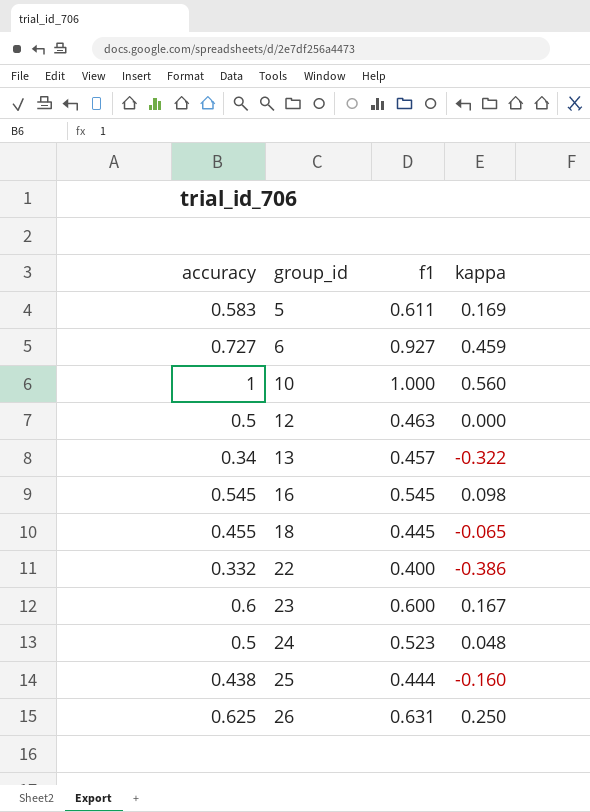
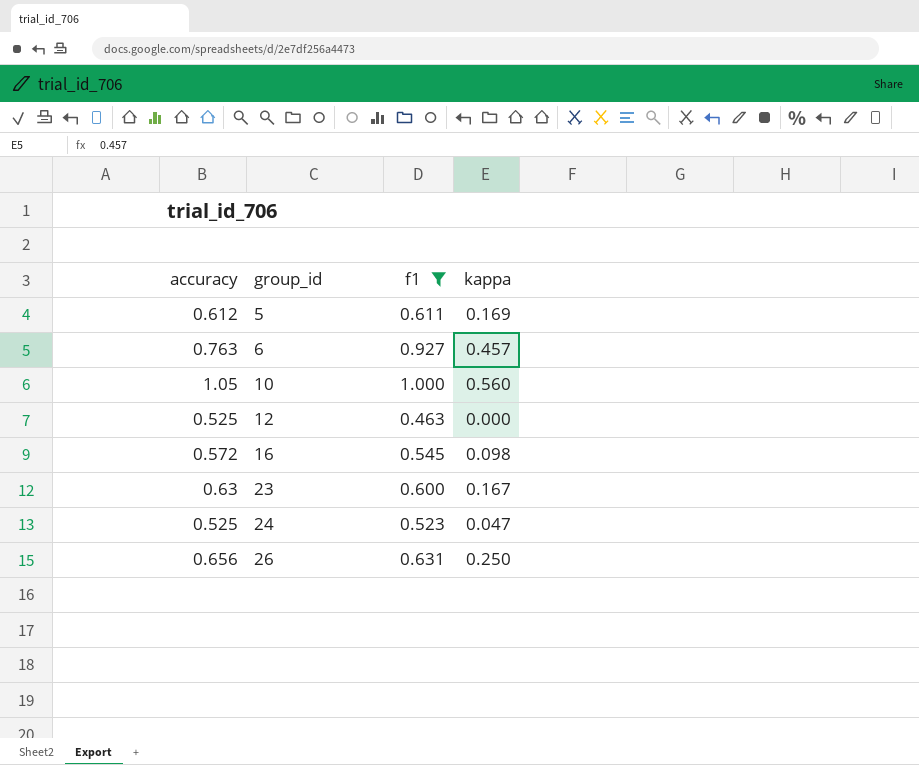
filter: none -> f1 >= 0.463
5 | accuracy: 0.583 -> 0.612
6 | accuracy: 0.727 -> 0.763
6 | kappa: 0.459 -> 0.457
10 | accuracy: 1 -> 1.05
12 | accuracy: 0.5 -> 0.525
16 | accuracy: 0.545 -> 0.572
23 | accuracy: 0.6 -> 0.63
24 | accuracy: 0.5 -> 0.525
24 | kappa: 0.048 -> 0.047
26 | accuracy: 0.625 -> 0.656

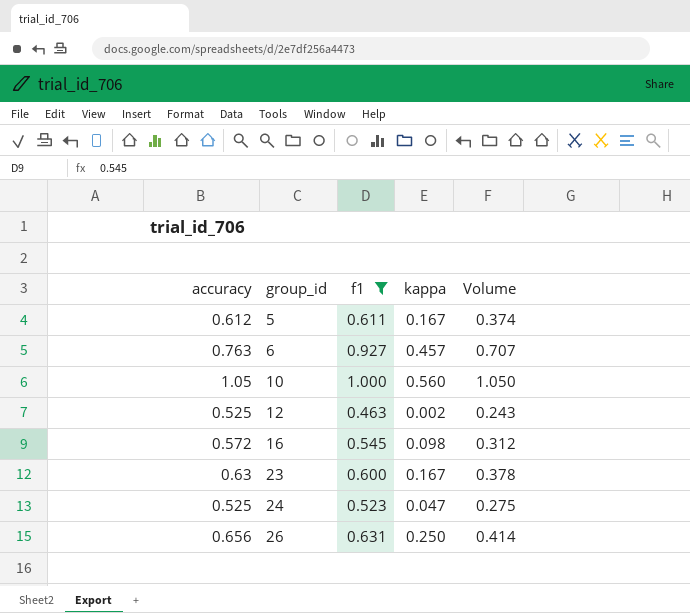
column Volume | formula: none -> [accuracy] * [f1]
5 | kappa: 0.169 -> 0.167
12 | kappa: 0.000 -> 0.002

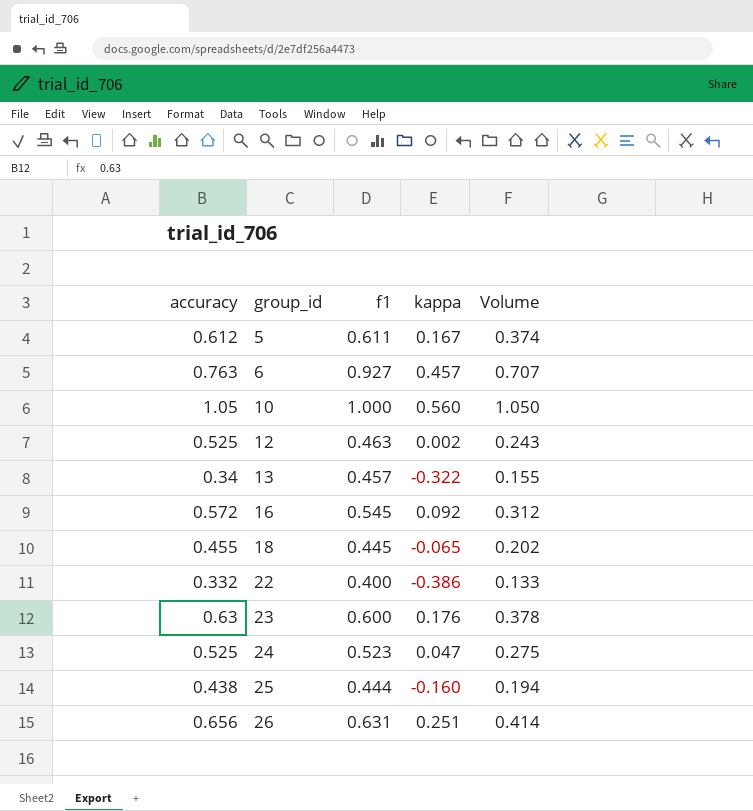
filter: f1 >= 0.463 -> none
16 | kappa: 0.098 -> 0.092
23 | kappa: 0.167 -> 0.176
26 | kappa: 0.250 -> 0.251

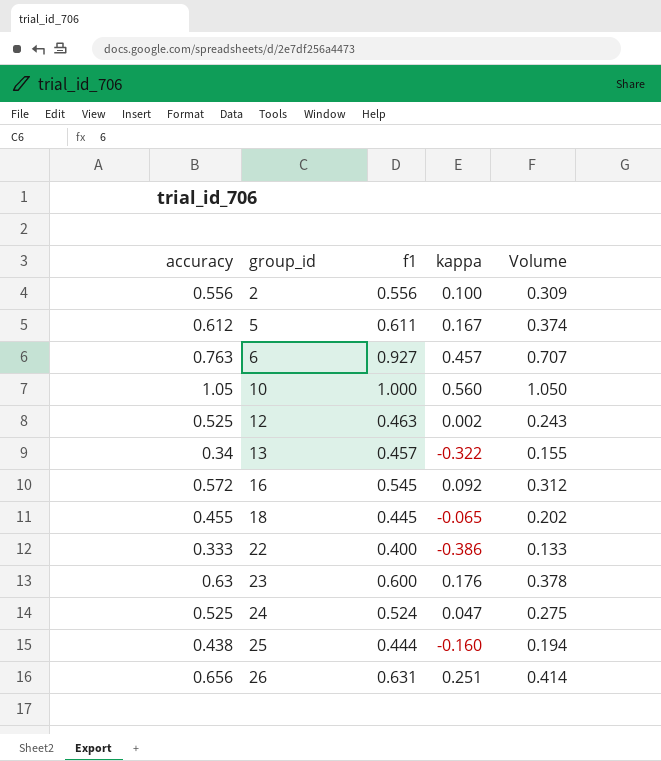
row 2: none -> 0.556 | 0.556 | 0.100 | 0.309
22 | accuracy: 0.332 -> 0.333
24 | f1: 0.523 -> 0.524

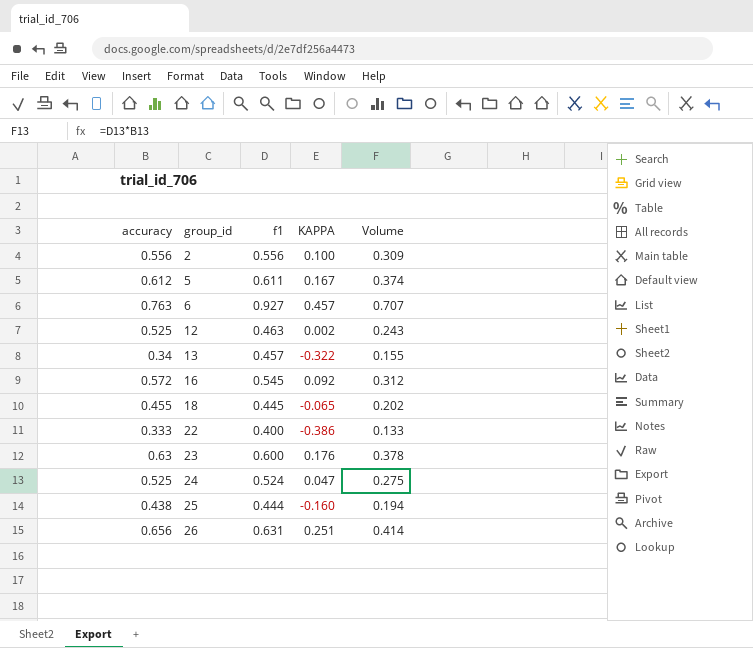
column name: kappa -> KAPPA
row 10: 1.05 | 1.000 | 0.560 | 1.050 -> none

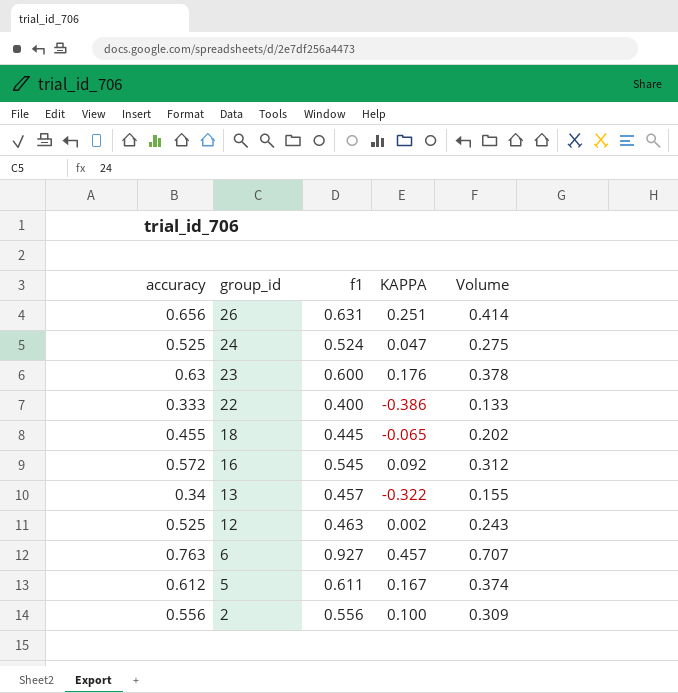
row order: group_id ascending -> group_id descending
row 25: 0.438 | 0.444 | -0.160 | 0.194 -> none

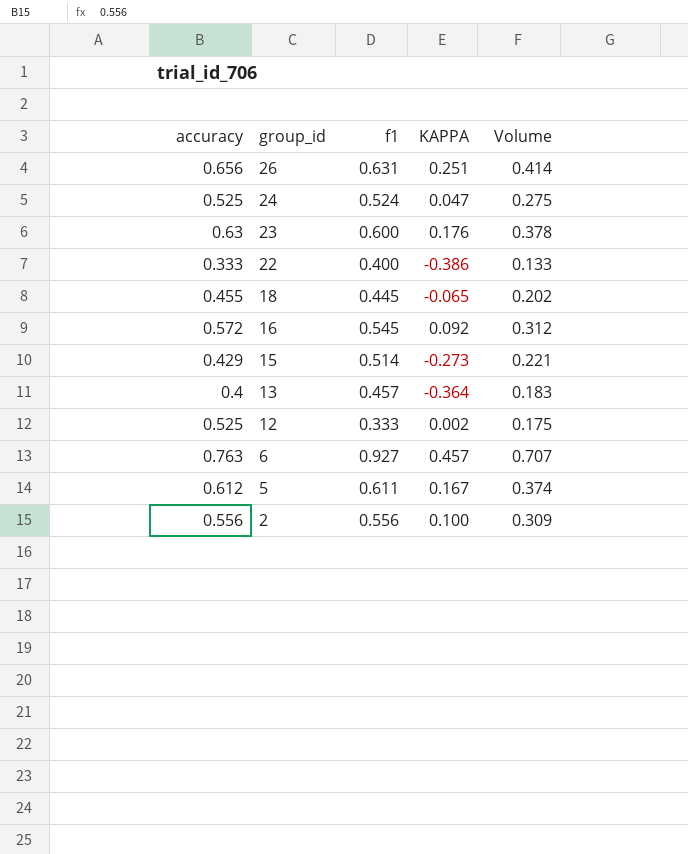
row 15: none -> 0.429 | 0.514 | -0.273 | 0.221
13 | accuracy: 0.34 -> 0.4
13 | KAPPA: -0.322 -> -0.364
13 | Volume: 0.155 -> 0.183
12 | f1: 0.463 -> 0.333
12 | Volume: 0.243 -> 0.175

